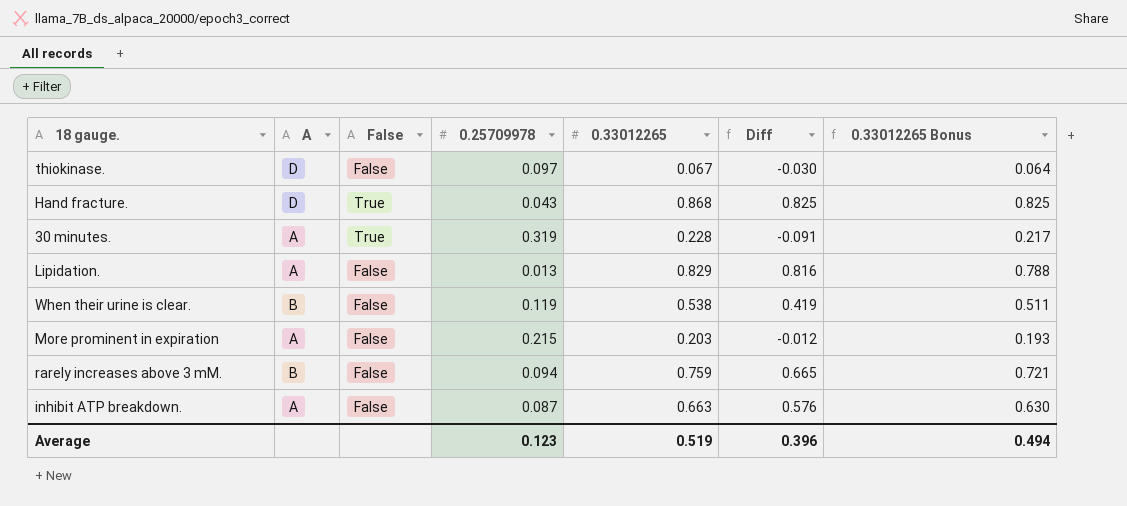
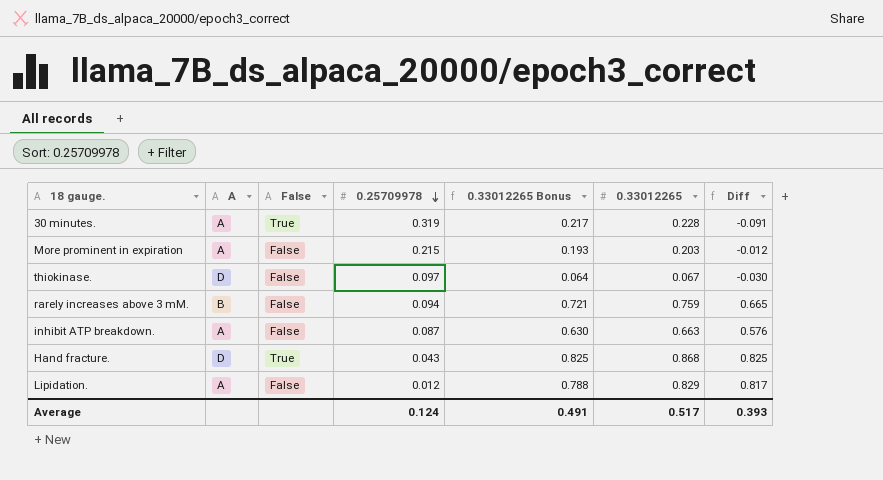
row order: none -> 0.25709978 descending
column 0.33012265 Bonus | position: 7 -> 5
row When their urine is clear.: B | False | 0.119 | 0.538 | 0.419 | 0.511 -> none
Lipidation. | 0.25709978: 0.013 -> 0.012
Lipidation. | Diff: 0.816 -> 0.817
Average | 0.25709978: 0.123 -> 0.124
Average | 0.33012265 Bonus: 0.494 -> 0.491
Average | 0.33012265: 0.519 -> 0.517
Average | Diff: 0.396 -> 0.393

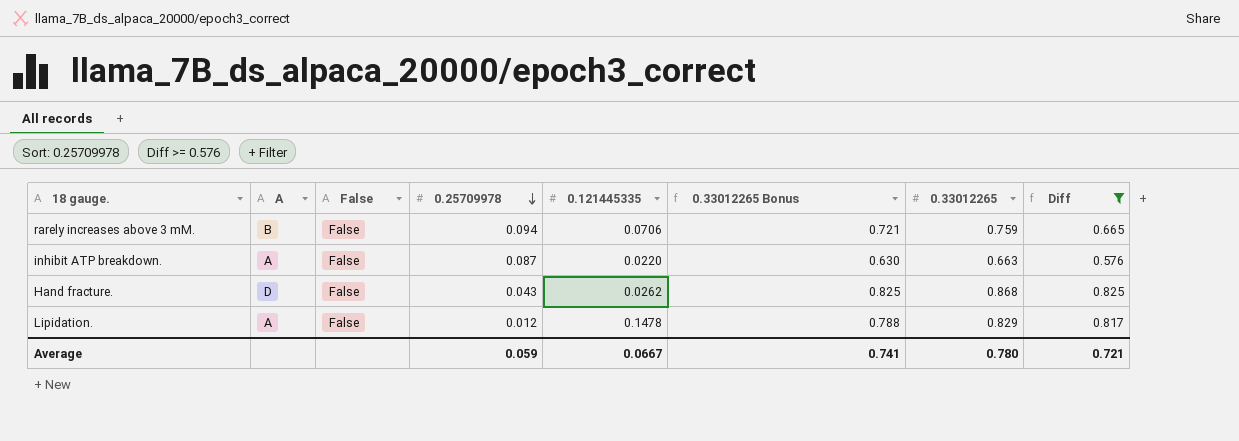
filter: none -> Diff >= 0.576
column 0.121445335 | position: none -> 5
Hand fracture. | False: True -> False
Average | 0.25709978: 0.124 -> 0.059
Average | 0.33012265 Bonus: 0.491 -> 0.741
Average | 0.33012265: 0.517 -> 0.780
Average | Diff: 0.393 -> 0.721

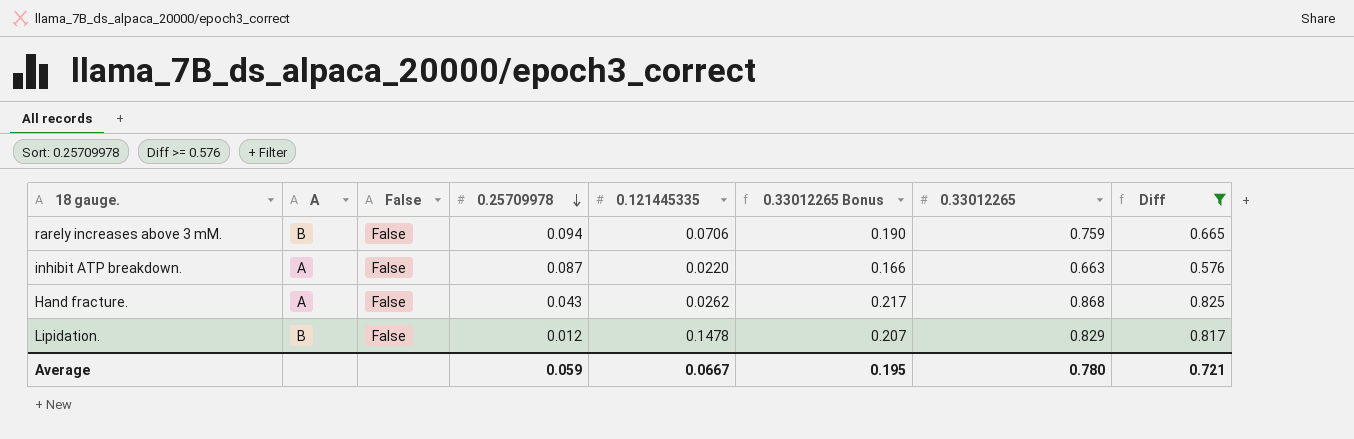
column 0.33012265 Bonus | formula: [0.33012265] * 0.95 -> [0.33012265] * 0.25
Hand fracture. | A: D -> A
Lipidation. | A: A -> B
Average | 0.33012265 Bonus: 0.741 -> 0.195

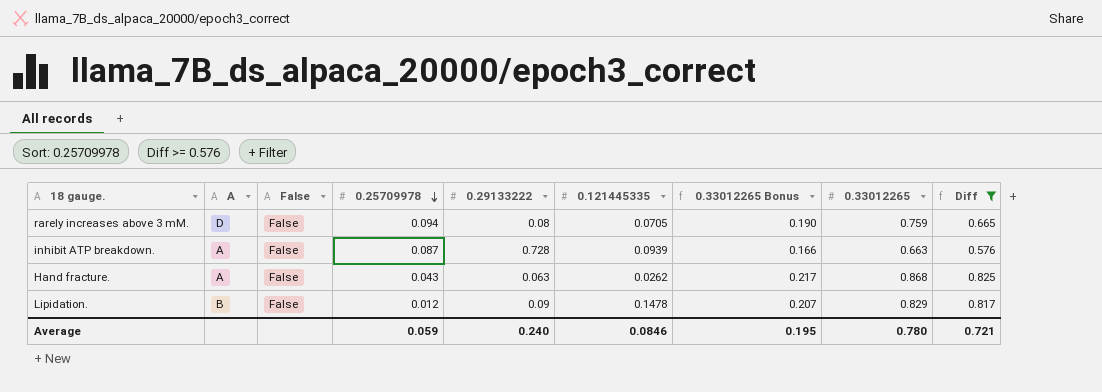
column 0.29133222 | position: none -> 5
rarely increases above 3 mM. | A: B -> D
rarely increases above 3 mM. | 0.121445335: 0.0706 -> 0.0705
inhibit ATP breakdown. | 0.121445335: 0.0220 -> 0.0939
Average | 0.121445335: 0.0667 -> 0.0846

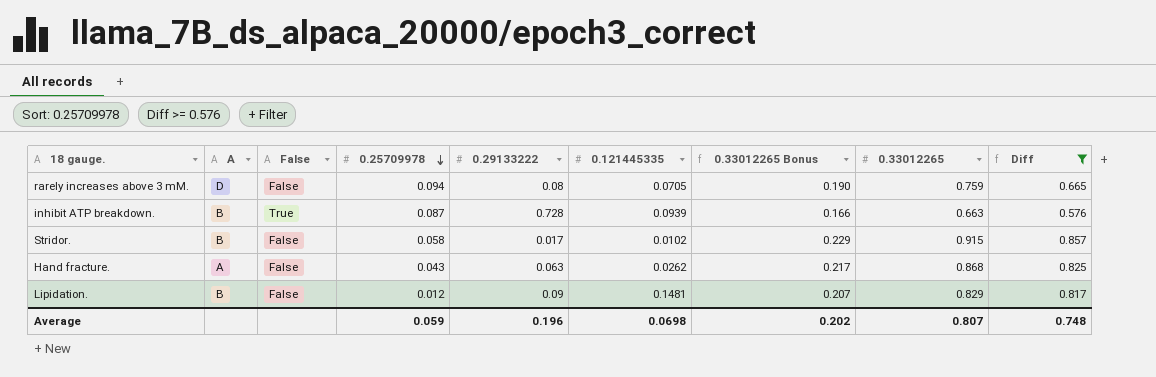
inhibit ATP breakdown. | A: A -> B
inhibit ATP breakdown. | False: False -> True
row Stridor.: none -> B | False | 0.058 | 0.017 | 0.0102 | 0.229 | 0.915 | 0.857
Lipidation. | 0.121445335: 0.1478 -> 0.1481
Average | 0.29133222: 0.240 -> 0.196
Average | 0.121445335: 0.0846 -> 0.0698
Average | 0.33012265 Bonus: 0.195 -> 0.202
Average | 0.33012265: 0.780 -> 0.807
Average | Diff: 0.721 -> 0.748

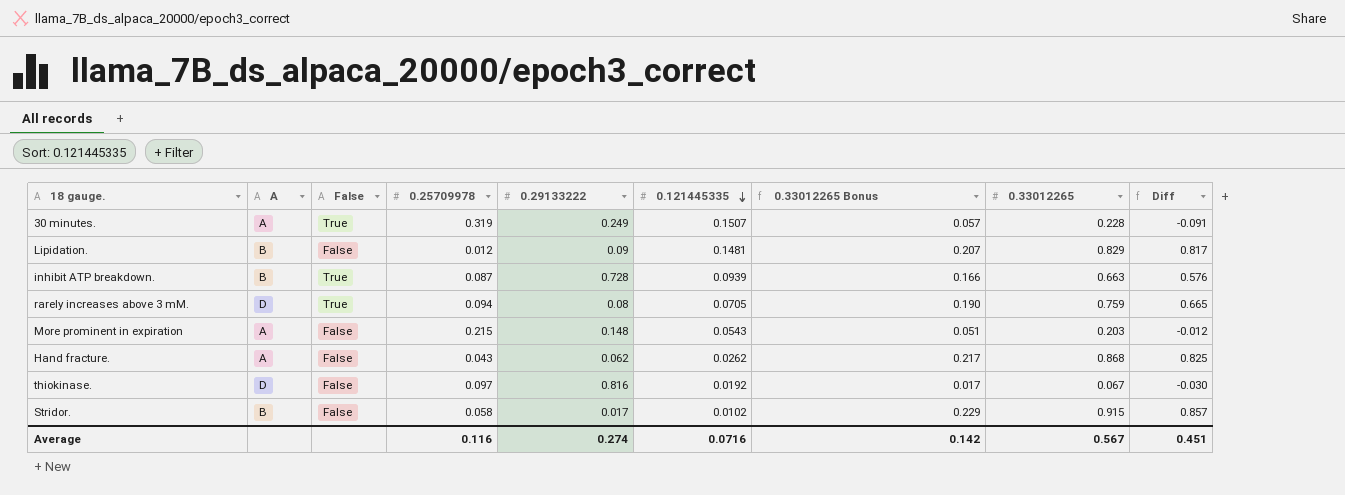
filter: Diff >= 0.576 -> none
row order: 0.25709978 descending -> 0.121445335 descending
rarely increases above 3 mM. | False: False -> True
Hand fracture. | 0.29133222: 0.063 -> 0.062
Average | 0.25709978: 0.059 -> 0.116
Average | 0.29133222: 0.196 -> 0.274
Average | 0.121445335: 0.0698 -> 0.0716
Average | 0.33012265 Bonus: 0.202 -> 0.142
Average | 0.33012265: 0.807 -> 0.567
Average | Diff: 0.748 -> 0.451

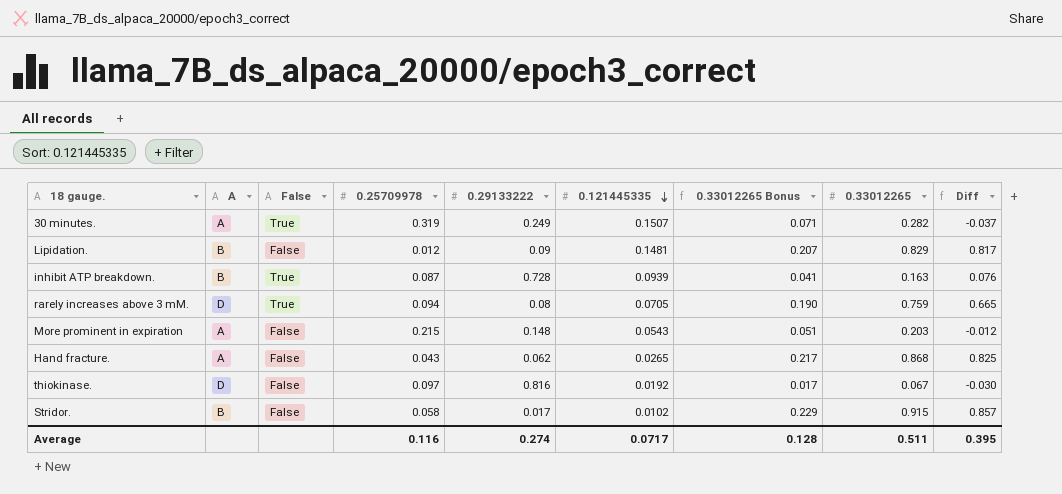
30 minutes. | 0.33012265 Bonus: 0.057 -> 0.071
30 minutes. | 0.33012265: 0.228 -> 0.282
30 minutes. | Diff: -0.091 -> -0.037
inhibit ATP breakdown. | 0.33012265 Bonus: 0.166 -> 0.041
inhibit ATP breakdown. | 0.33012265: 0.663 -> 0.163
inhibit ATP breakdown. | Diff: 0.576 -> 0.076
Hand fracture. | 0.121445335: 0.0262 -> 0.0265
Average | 0.121445335: 0.0716 -> 0.0717
Average | 0.33012265 Bonus: 0.142 -> 0.128
Average | 0.33012265: 0.567 -> 0.511
Average | Diff: 0.451 -> 0.395

